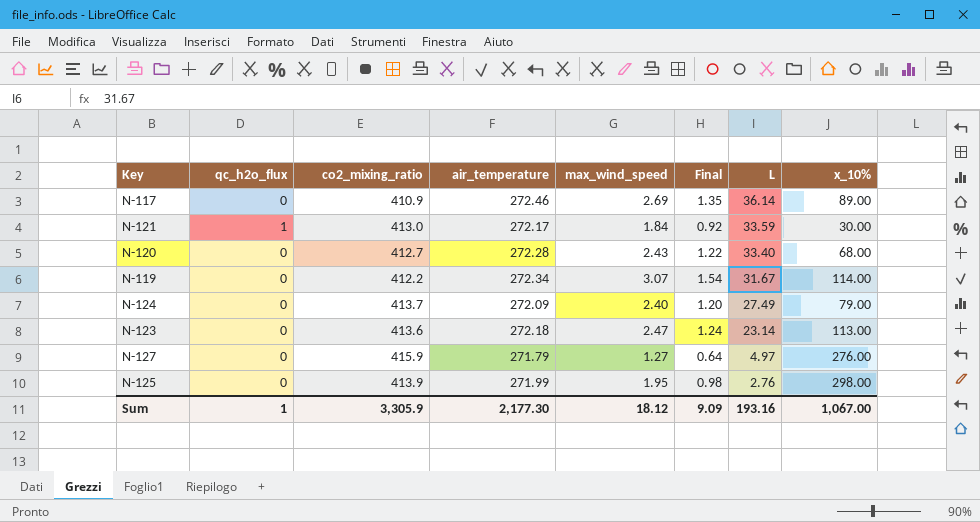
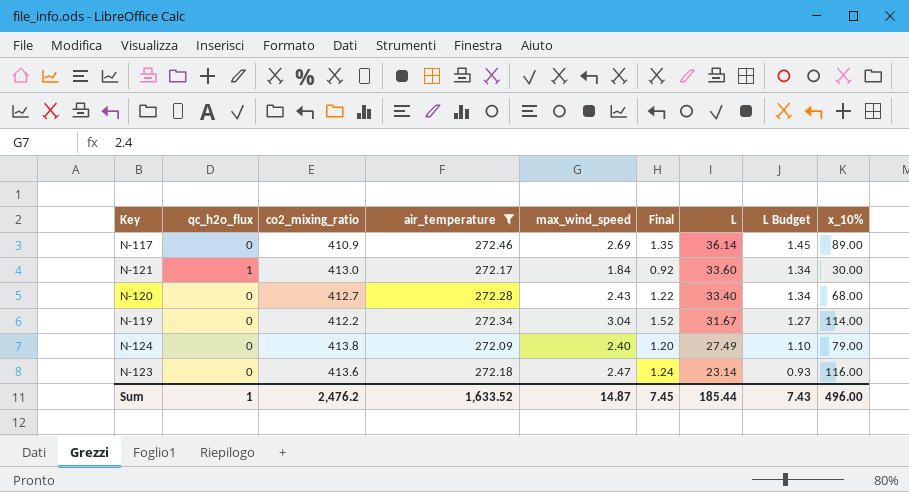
filter: none -> air_temperature >= 272.09
column L Budget | formula: none -> [L] * 0.04
N-121 | L: 33.59 -> 33.60
N-119 | max_wind_speed: 3.07 -> 3.04
N-119 | Final: 1.54 -> 1.52
N-124 | co2_mixing_ratio: 413.7 -> 413.8
N-123 | x_10%: 113.00 -> 116.00
Sum | co2_mixing_ratio: 3,305.9 -> 2,476.2
Sum | air_temperature: 2,177.30 -> 1,633.52
Sum | max_wind_speed: 18.12 -> 14.87
Sum | Final: 9.09 -> 7.45
Sum | L: 193.16 -> 185.44
Sum | x_10%: 1,067.00 -> 496.00

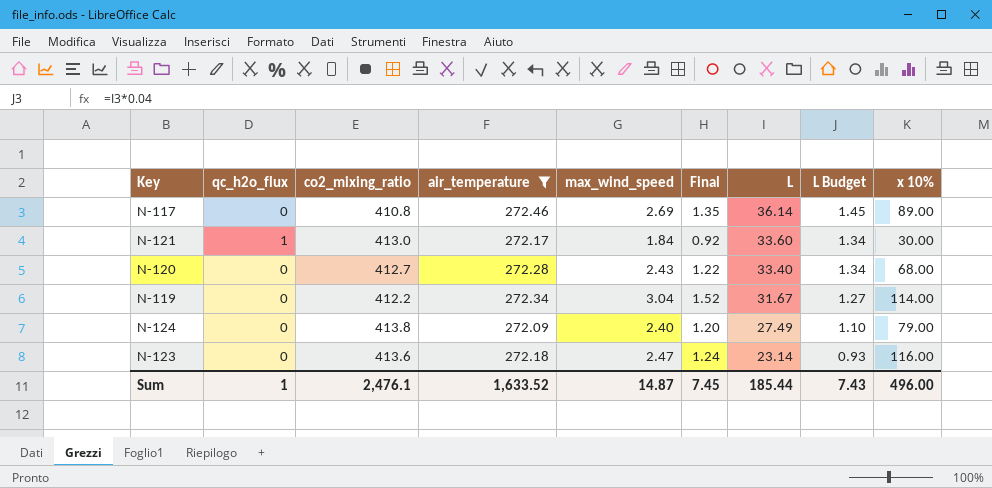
column name: x_10% -> x 10%
N-117 | co2_mixing_ratio: 410.9 -> 410.8
Sum | co2_mixing_ratio: 2,476.2 -> 2,476.1

